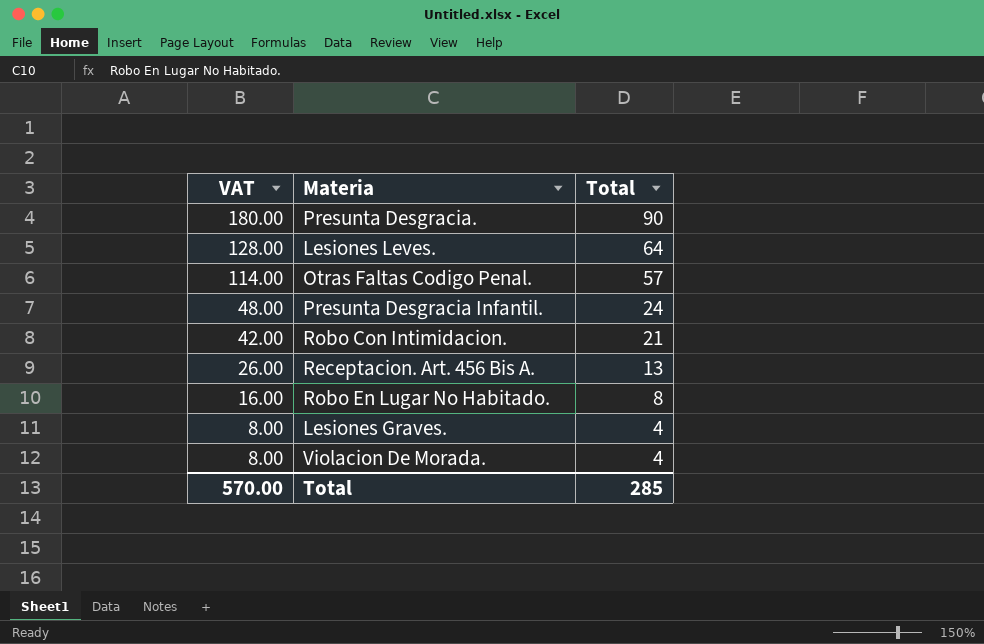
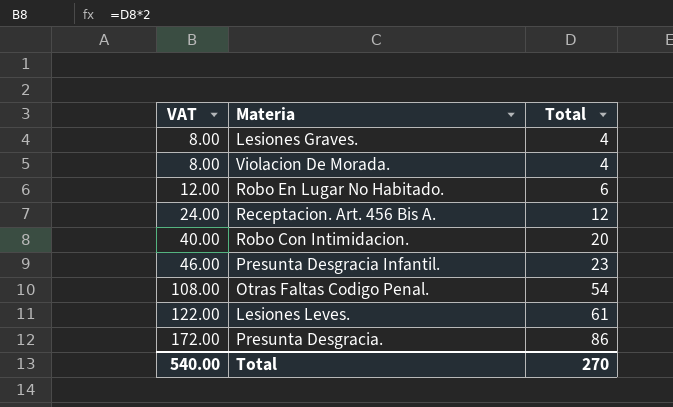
row order: VAT descending -> VAT ascending
Robo En Lugar No Habitado. | VAT: 16.00 -> 12.00
Robo En Lugar No Habitado. | Total: 8 -> 6
Receptacion. Art. 456 Bis A. | VAT: 26.00 -> 24.00
Receptacion. Art. 456 Bis A. | Total: 13 -> 12
Robo Con Intimidacion. | VAT: 42.00 -> 40.00
Robo Con Intimidacion. | Total: 21 -> 20
Presunta Desgracia Infantil. | VAT: 48.00 -> 46.00
Presunta Desgracia Infantil. | Total: 24 -> 23
Otras Faltas Codigo Penal. | VAT: 114.00 -> 108.00
Otras Faltas Codigo Penal. | Total: 57 -> 54
Lesiones Leves. | VAT: 128.00 -> 122.00
Lesiones Leves. | Total: 64 -> 61
Presunta Desgracia. | VAT: 180.00 -> 172.00
Presunta Desgracia. | Total: 90 -> 86
Total | VAT: 570.00 -> 540.00
Total | Total: 285 -> 270

